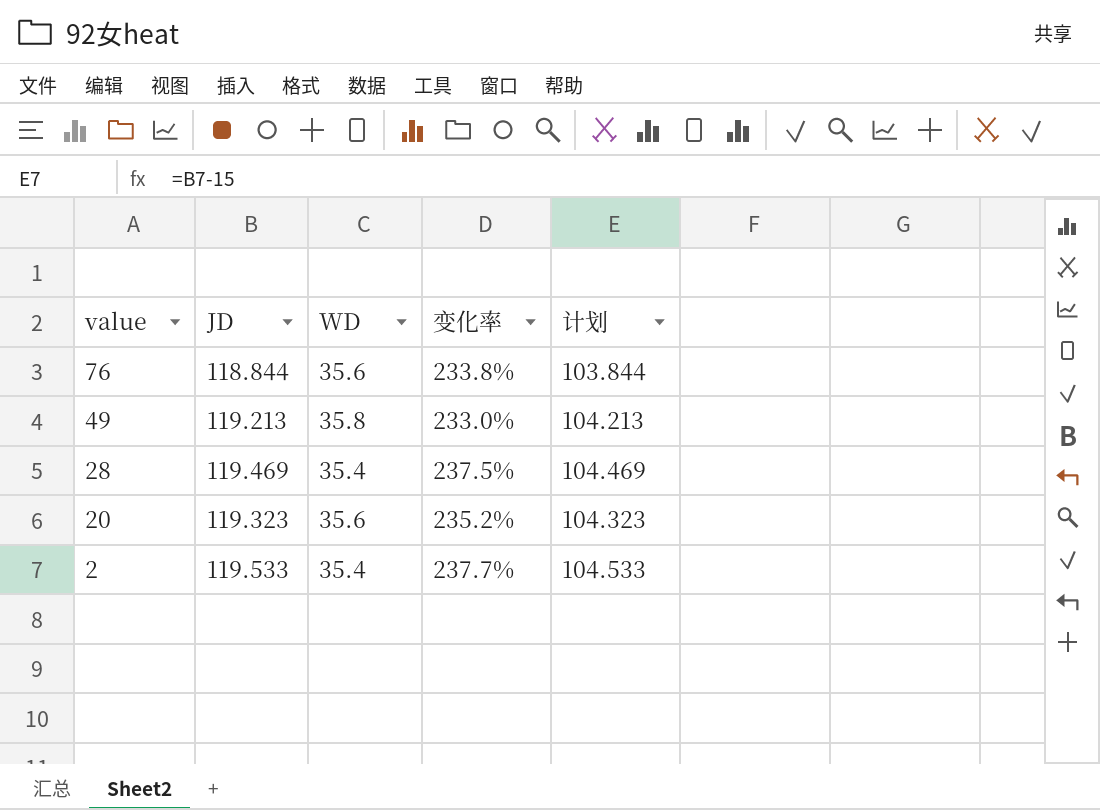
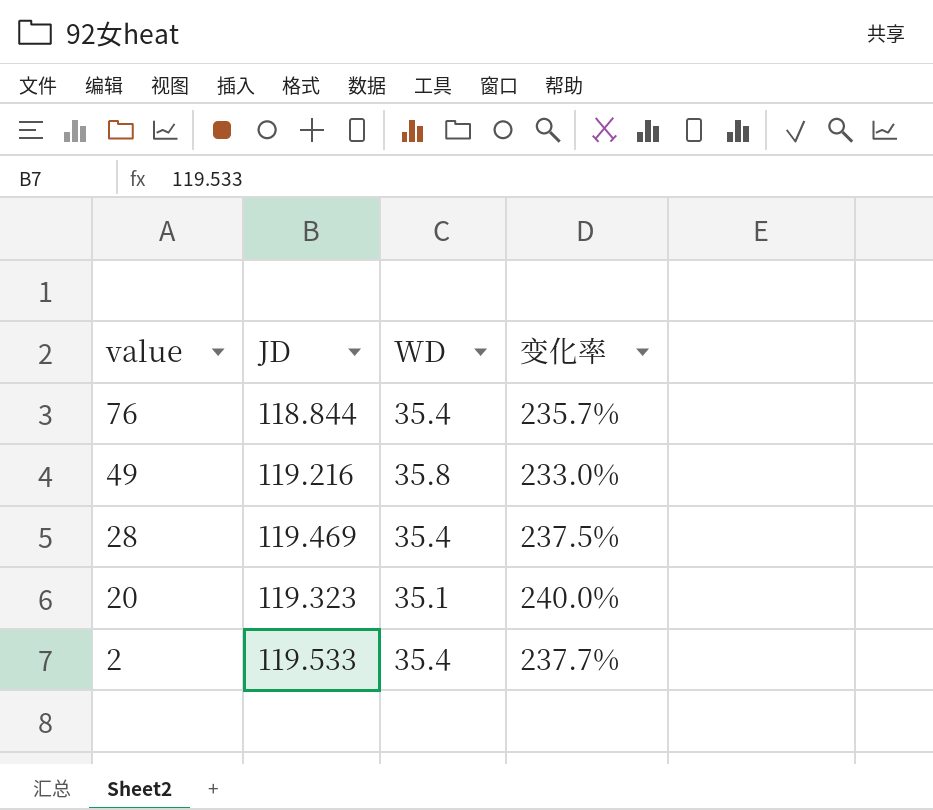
column 计划 | formula: [JD] - 15 -> none
76 | WD: 35.6 -> 35.4
76 | 变化率: 233.8% -> 235.7%
49 | JD: 119.213 -> 119.216
20 | WD: 35.6 -> 35.1
20 | 变化率: 235.2% -> 240.0%

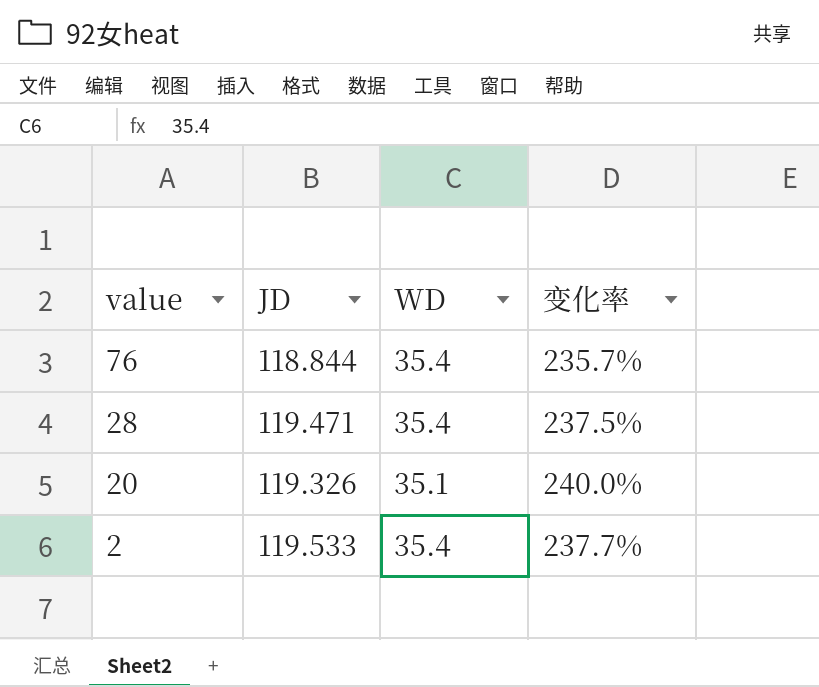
row 49: 119.216 | 35.8 | 233.0% -> none
28 | JD: 119.469 -> 119.471
20 | JD: 119.323 -> 119.326

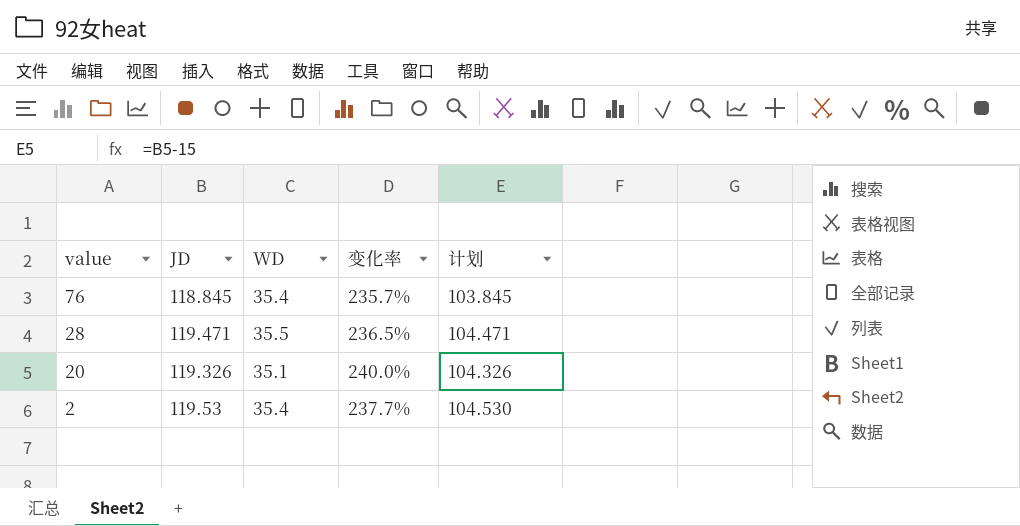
column 计划 | formula: none -> [JD] - 15
76 | JD: 118.844 -> 118.845
28 | WD: 35.4 -> 35.5
28 | 变化率: 237.5% -> 236.5%
2 | JD: 119.533 -> 119.53

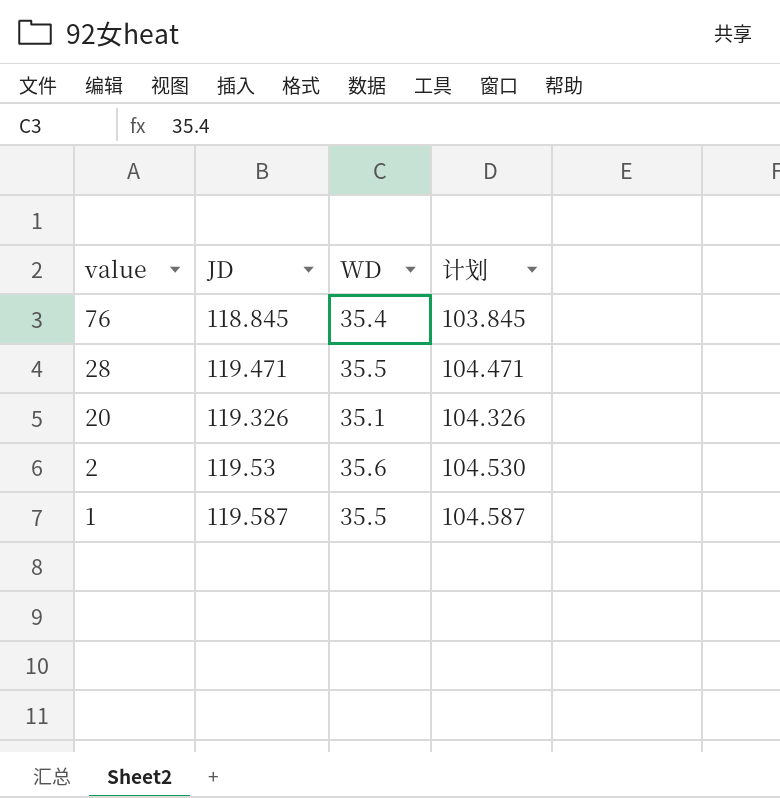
column 变化率 | formula: ([JD] - [WD]) / [WD] -> none
2 | WD: 35.4 -> 35.6
row 1: none -> 119.587 | 35.5 | 104.587

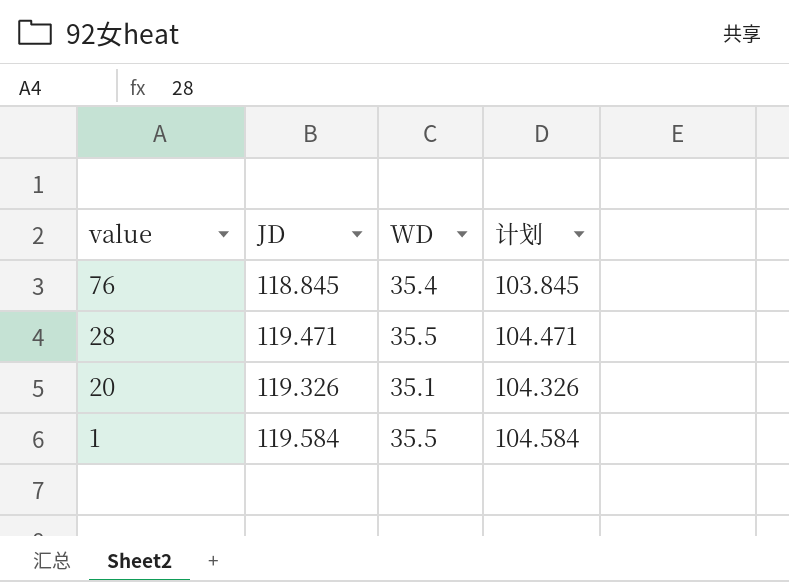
row 2: 119.53 | 35.6 | 104.530 -> none
1 | JD: 119.587 -> 119.584
1 | 计划: 104.587 -> 104.584

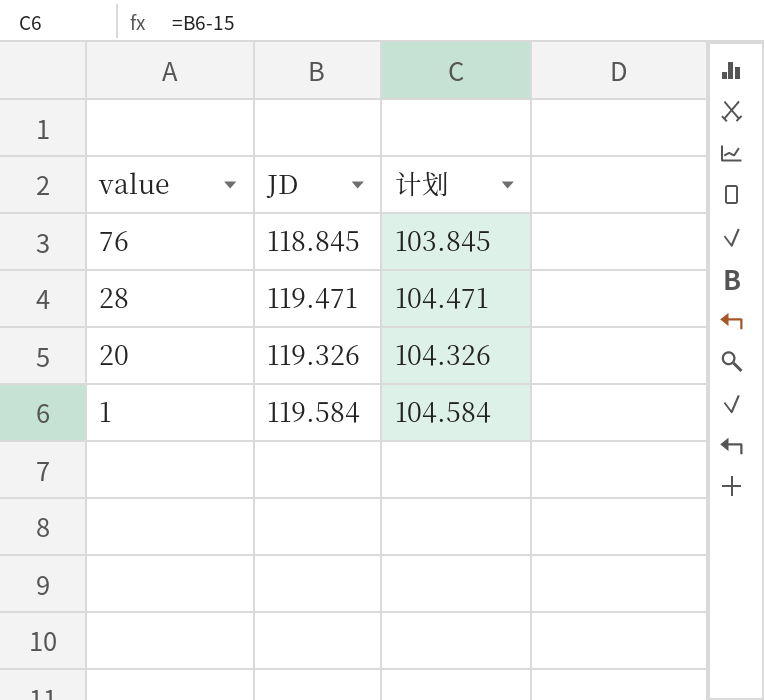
column WD | position: 3 -> none

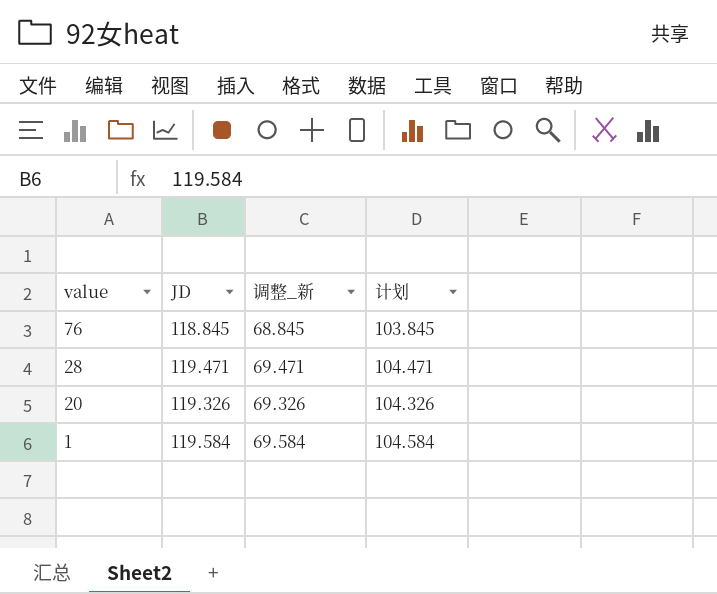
column 调整_新 | formula: none -> [JD] - 50

